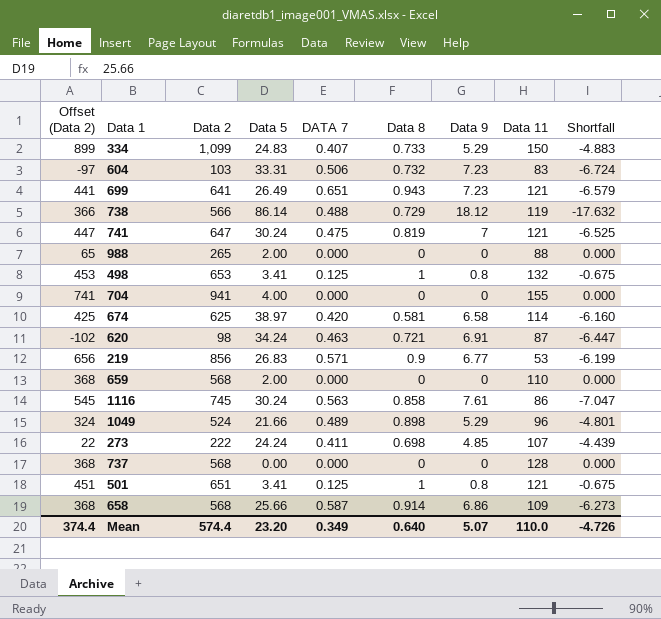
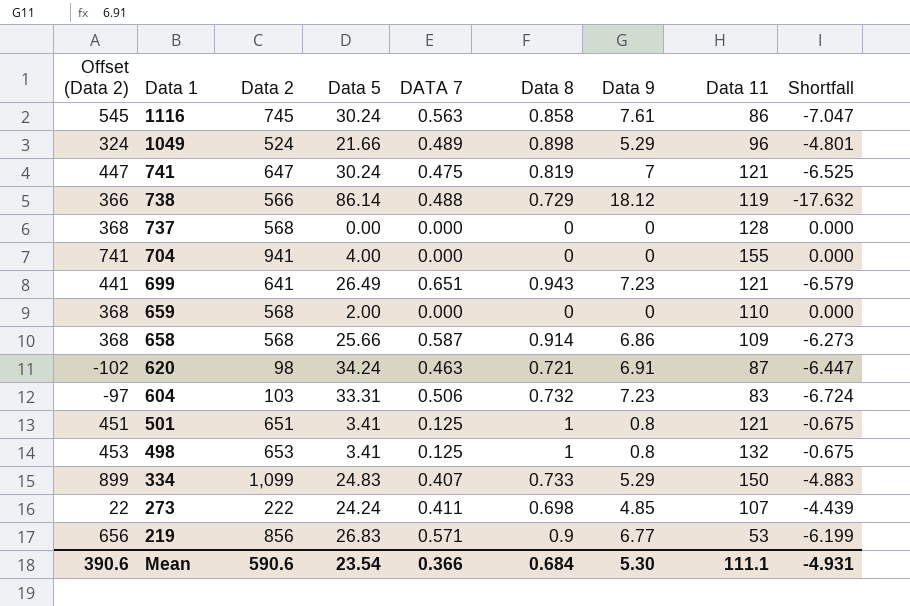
row order: none -> Data 1 descending
row 988: 65 | 265 | 2.00 | 0.000 | 0 | 0 | 88 | 0.000 -> none
row 674: 425 | 625 | 38.97 | 0.420 | 0.581 | 6.58 | 114 | -6.160 -> none
Mean | Offset (Data 2): 374.4 -> 390.6
Mean | Data 2: 574.4 -> 590.6
Mean | Data 5: 23.20 -> 23.54
Mean | DATA 7: 0.349 -> 0.366
Mean | Data 8: 0.640 -> 0.684
Mean | Data 9: 5.07 -> 5.30
Mean | Data 11: 110.0 -> 111.1
Mean | Shortfall: -4.726 -> -4.931

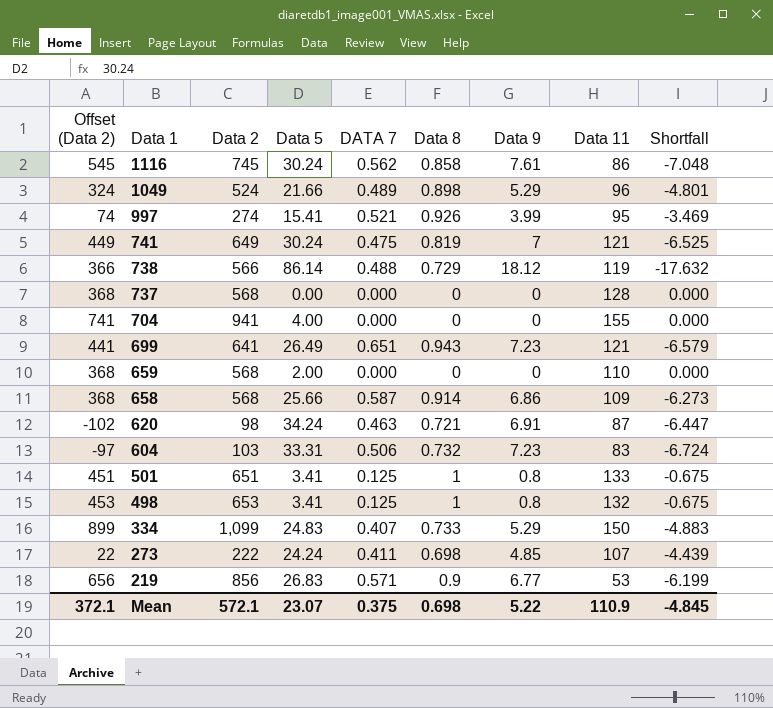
1116 | DATA 7: 0.563 -> 0.562
1116 | Shortfall: -7.047 -> -7.048
row 997: none -> 74 | 274 | 15.41 | 0.521 | 0.926 | 3.99 | 95 | -3.469
741 | Offset (Data 2): 447 -> 449
741 | Data 2: 647 -> 649
501 | Data 11: 121 -> 133
Mean | Offset (Data 2): 390.6 -> 372.1
Mean | Data 2: 590.6 -> 572.1
Mean | Data 5: 23.54 -> 23.07
Mean | DATA 7: 0.366 -> 0.375
Mean | Data 8: 0.684 -> 0.698
Mean | Data 9: 5.30 -> 5.22
Mean | Data 11: 111.1 -> 110.9
Mean | Shortfall: -4.931 -> -4.845

